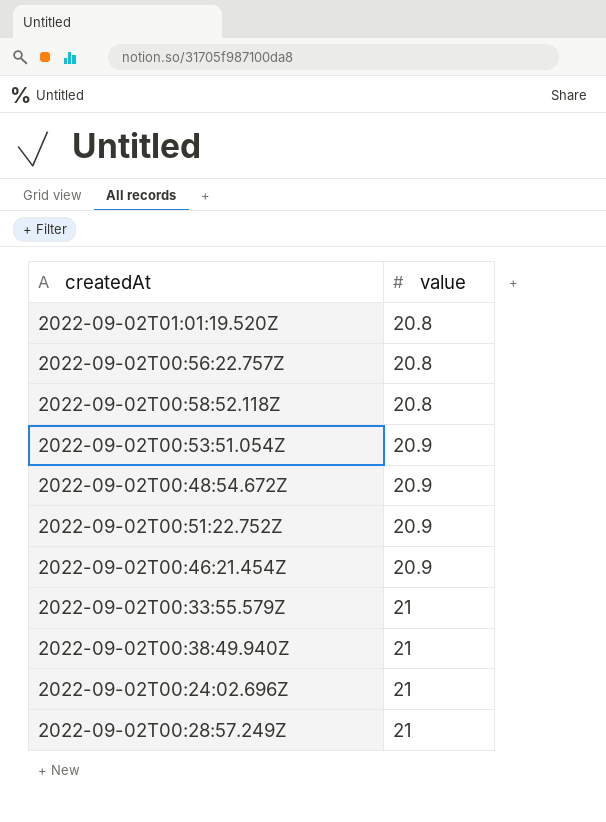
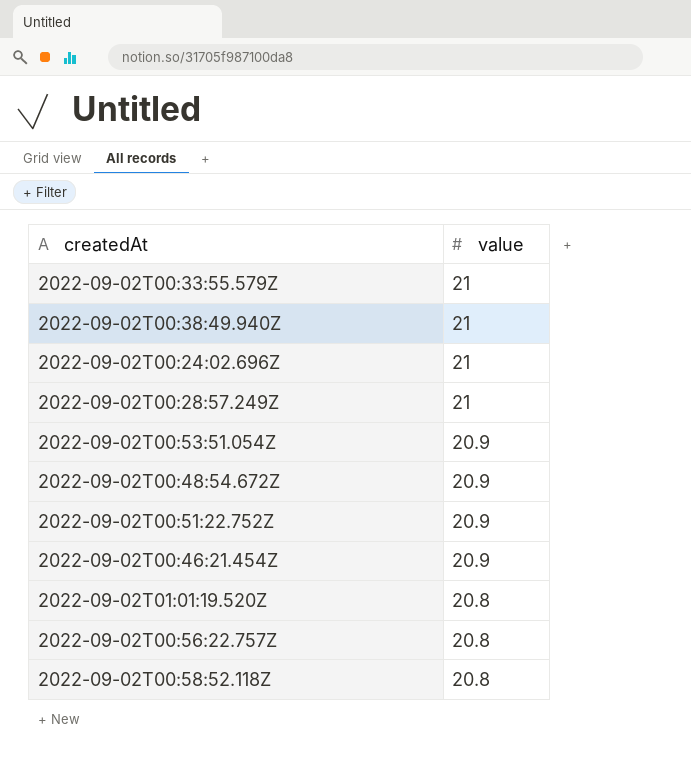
row order: value ascending -> value descending

